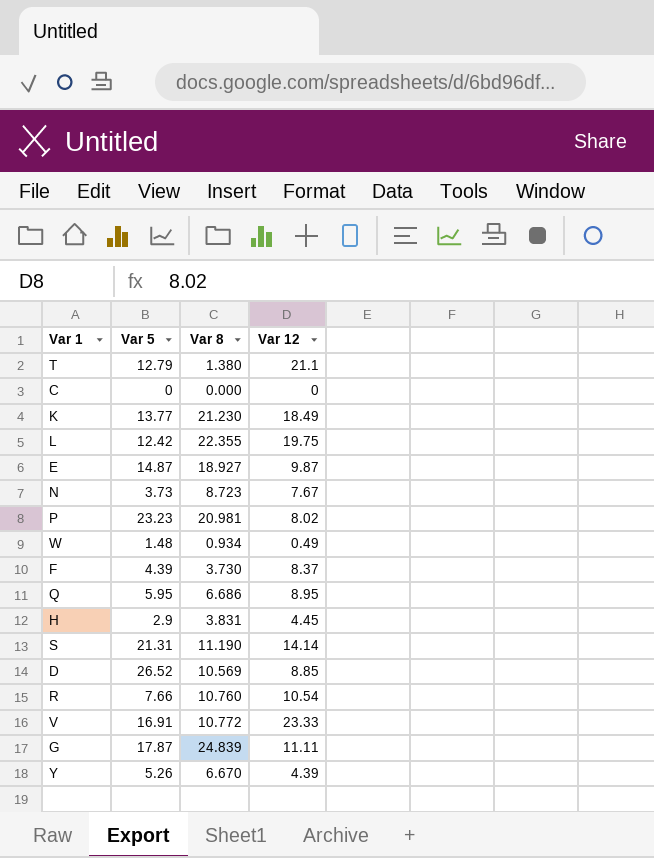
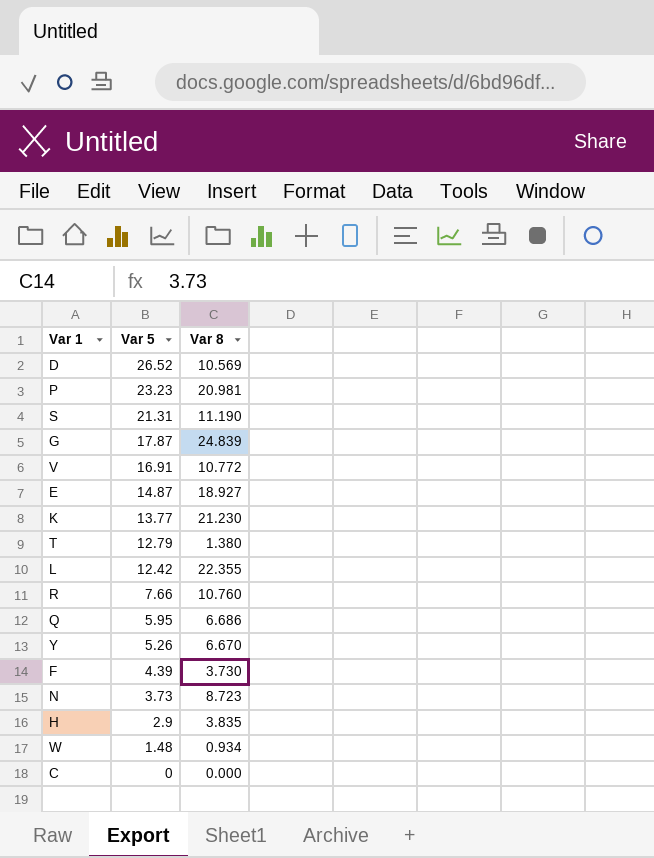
row order: none -> Var 5 descending
column Var 12 | position: 4 -> none
H | Var 8: 3.831 -> 3.835

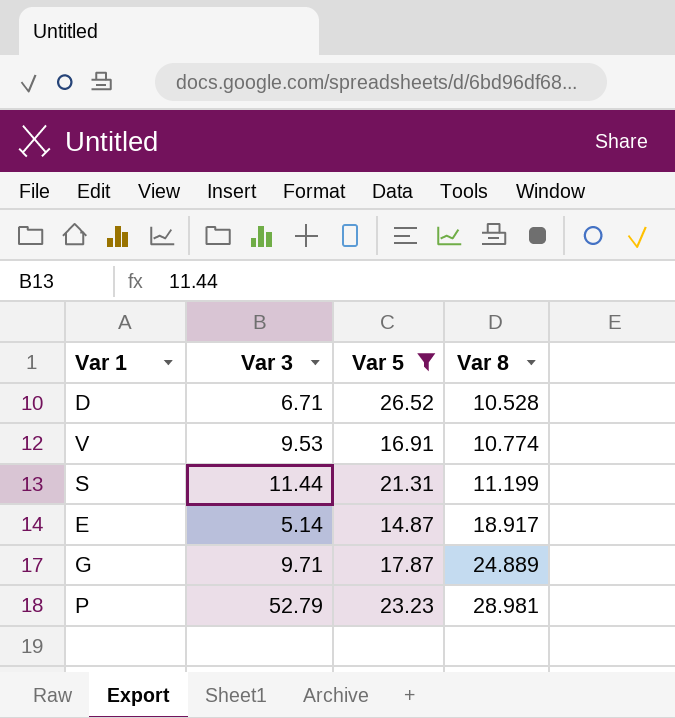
filter: none -> Var 5 >= 14.87
row order: Var 5 descending -> Var 8 ascending
column Var 3 | position: none -> 2
D | Var 8: 10.569 -> 10.528
V | Var 8: 10.772 -> 10.774
S | Var 8: 11.190 -> 11.199
E | Var 8: 18.927 -> 18.917
G | Var 8: 24.839 -> 24.889
P | Var 8: 20.981 -> 28.981

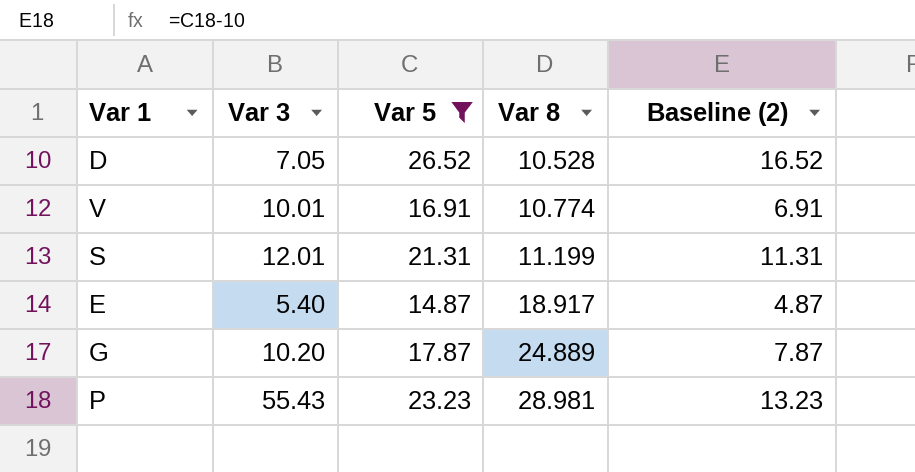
column Baseline (2) | formula: none -> [Var 5] - 10
D | Var 3: 6.71 -> 7.05
V | Var 3: 9.53 -> 10.01
S | Var 3: 11.44 -> 12.01
E | Var 3: 5.14 -> 5.40
G | Var 3: 9.71 -> 10.20
P | Var 3: 52.79 -> 55.43

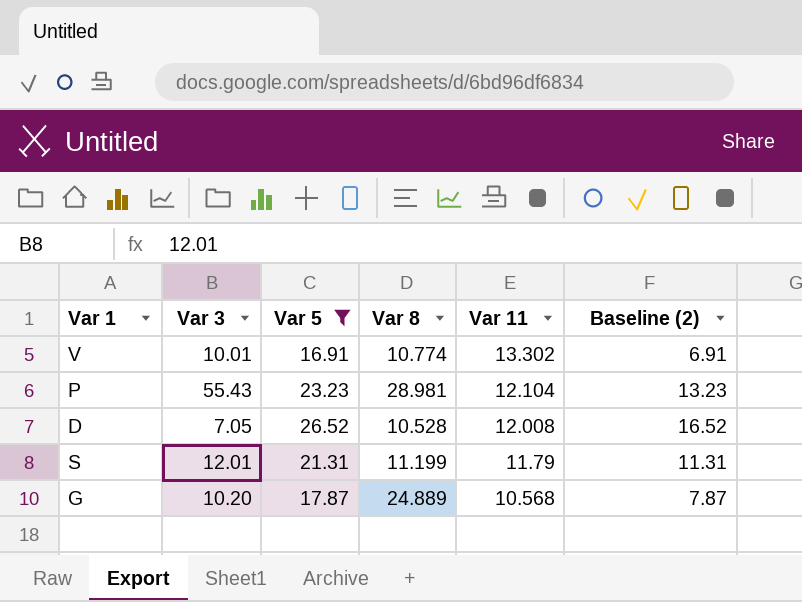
row order: Var 8 ascending -> Var 11 descending
column Var 11 | position: none -> 5
row E: 5.40 | 14.87 | 18.917 | 4.87 -> none

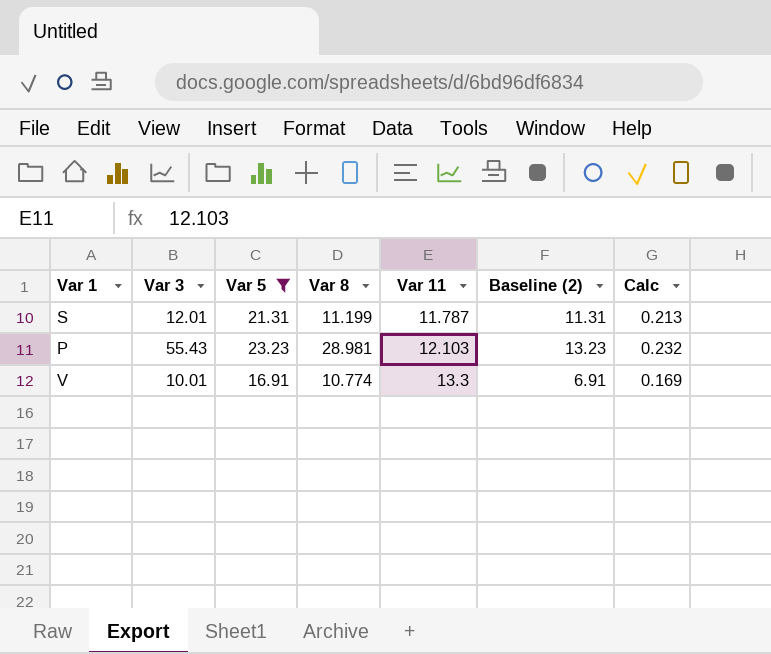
row order: Var 11 descending -> Var 11 ascending
column Calc | formula: none -> [Var 5] * 0.01
row D: 7.05 | 26.52 | 10.528 | 12.008 | 16.52 -> none
row G: 10.20 | 17.87 | 24.889 | 10.568 | 7.87 -> none
S | Var 11: 11.79 -> 11.787
P | Var 11: 12.104 -> 12.103
V | Var 11: 13.302 -> 13.3

